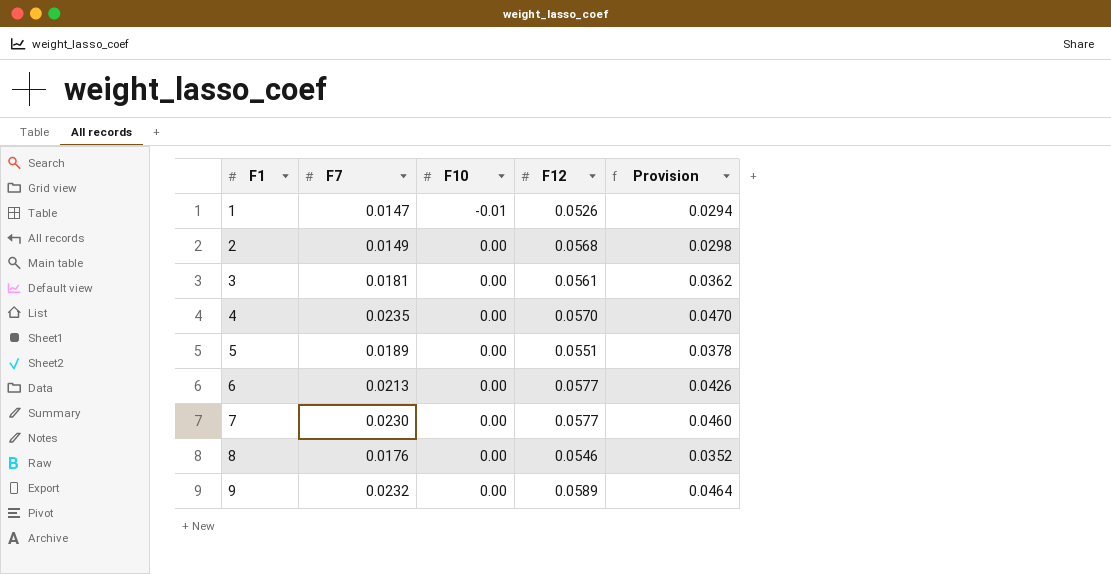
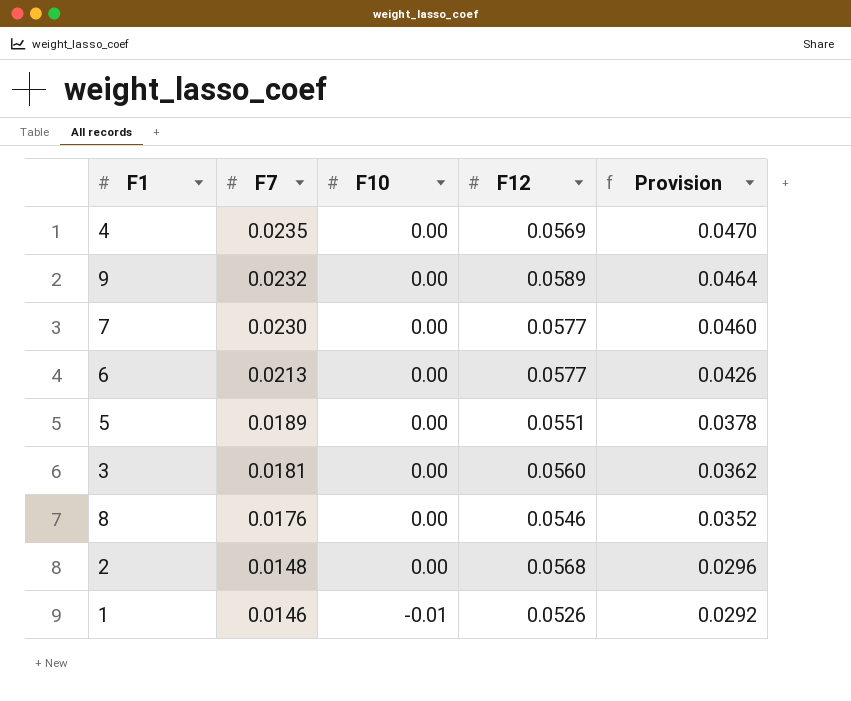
row order: F1 ascending -> F7 descending
4 | F12: 0.0570 -> 0.0569
3 | F12: 0.0561 -> 0.0560
2 | F7: 0.0149 -> 0.0148
2 | Provision: 0.0298 -> 0.0296
1 | F7: 0.0147 -> 0.0146
1 | Provision: 0.0294 -> 0.0292

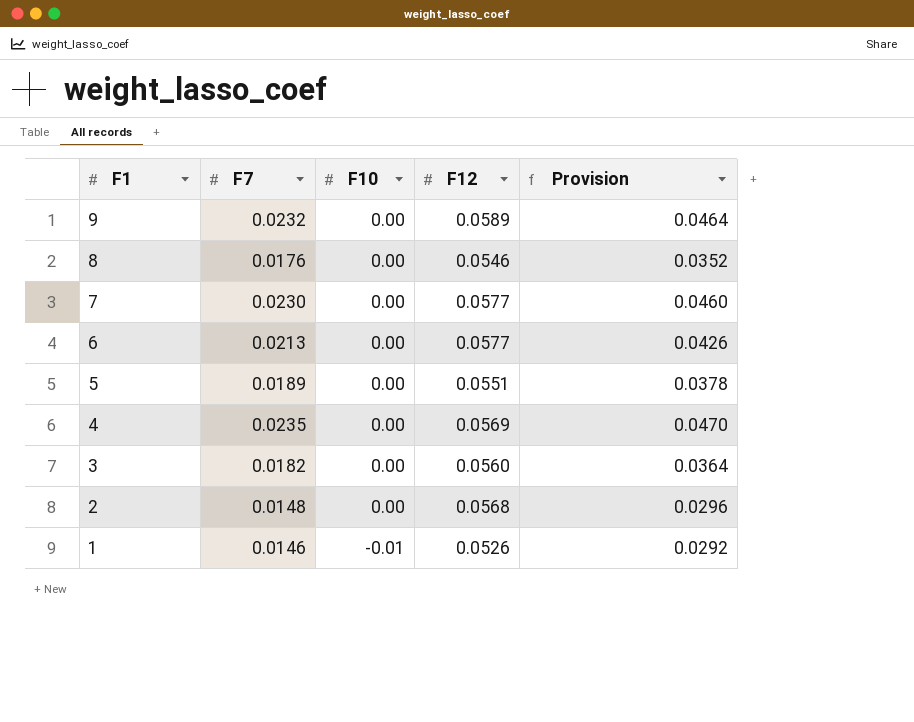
row order: F7 descending -> F1 descending
3 | F7: 0.0181 -> 0.0182
3 | Provision: 0.0362 -> 0.0364

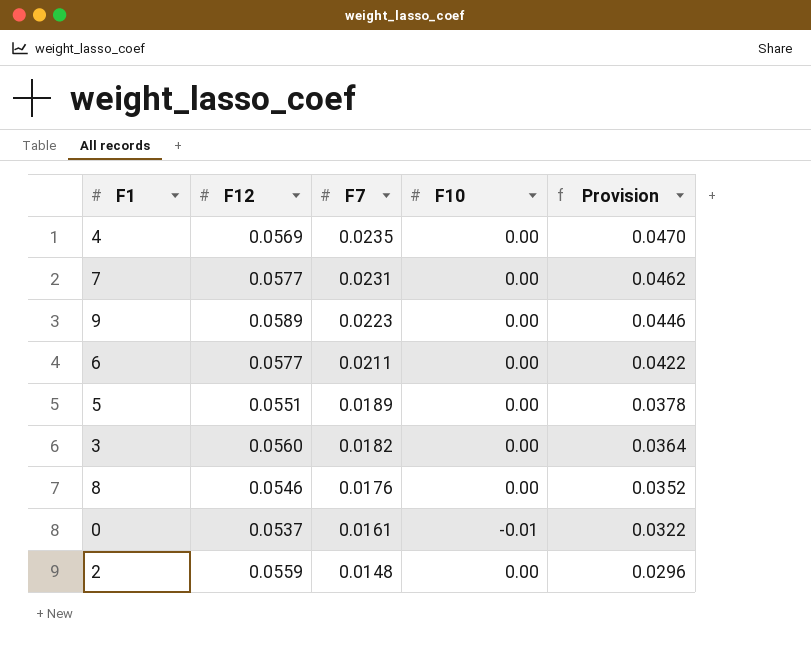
row order: F1 descending -> F7 descending
column F12 | position: 4 -> 2
row 1: 0.0146 | -0.01 | 0.0526 | 0.0292 -> none
7 | F7: 0.0230 -> 0.0231
7 | Provision: 0.0460 -> 0.0462
9 | F7: 0.0232 -> 0.0223
9 | Provision: 0.0464 -> 0.0446
6 | F7: 0.0213 -> 0.0211
6 | Provision: 0.0426 -> 0.0422
row 0: none -> 0.0537 | 0.0161 | -0.01 | 0.0322
2 | F12: 0.0568 -> 0.0559

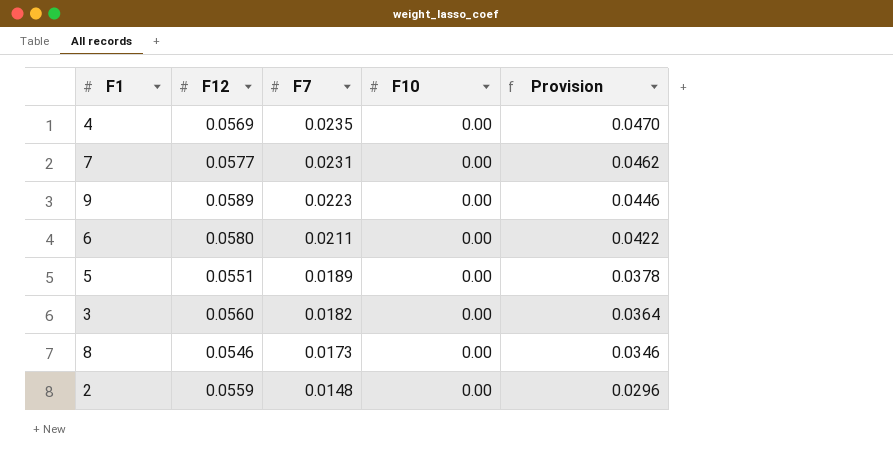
row 0: 0.0537 | 0.0161 | -0.01 | 0.0322 -> none
6 | F12: 0.0577 -> 0.0580
8 | F7: 0.0176 -> 0.0173
8 | Provision: 0.0352 -> 0.0346

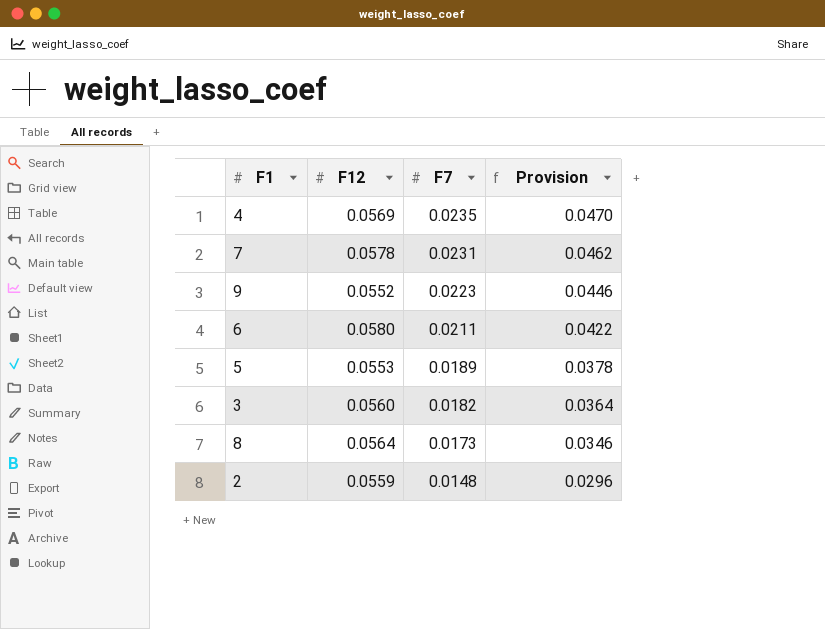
column F10 | position: 4 -> none
7 | F12: 0.0577 -> 0.0578
9 | F12: 0.0589 -> 0.0552
5 | F12: 0.0551 -> 0.0553
8 | F12: 0.0546 -> 0.0564

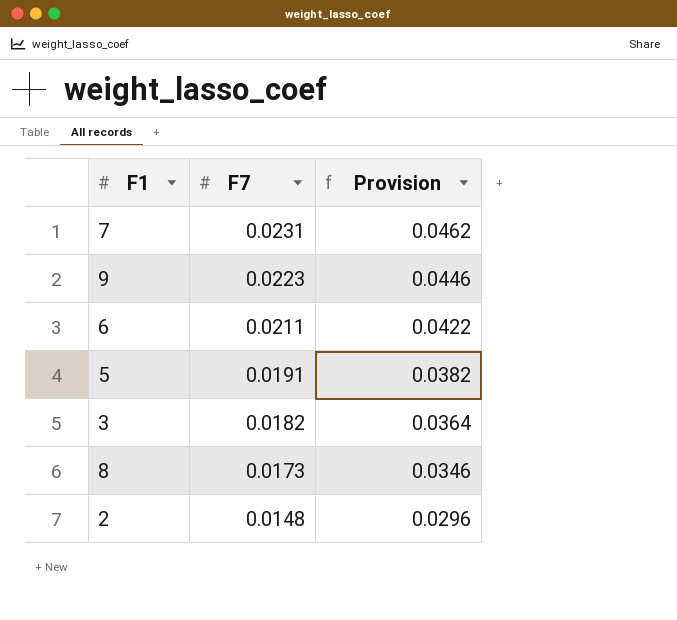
column F12 | position: 2 -> none
row 4: 0.0569 | 0.0235 | 0.0470 -> none
5 | F7: 0.0189 -> 0.0191
5 | Provision: 0.0378 -> 0.0382

